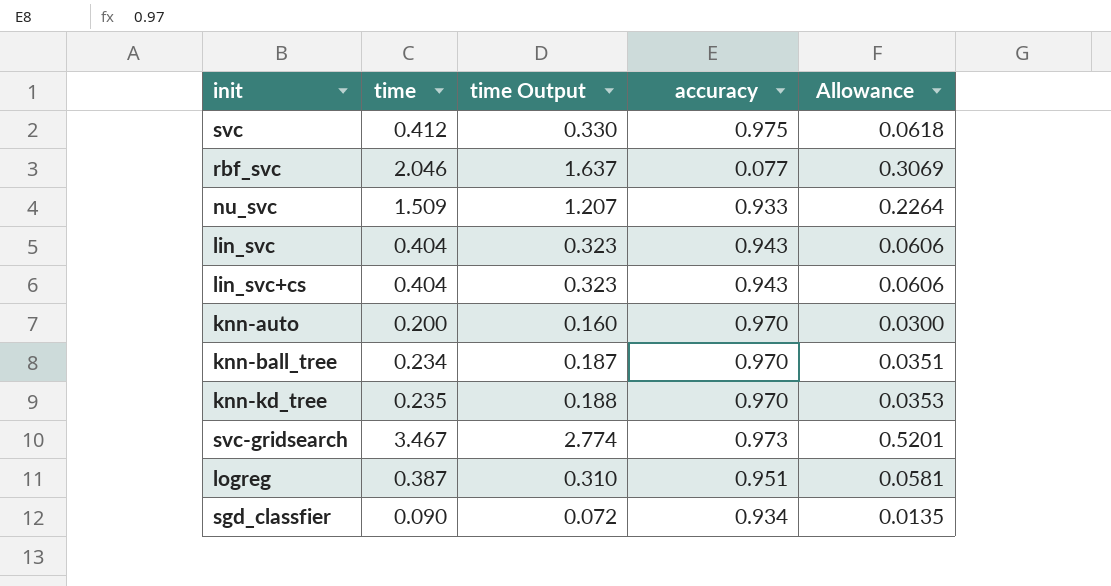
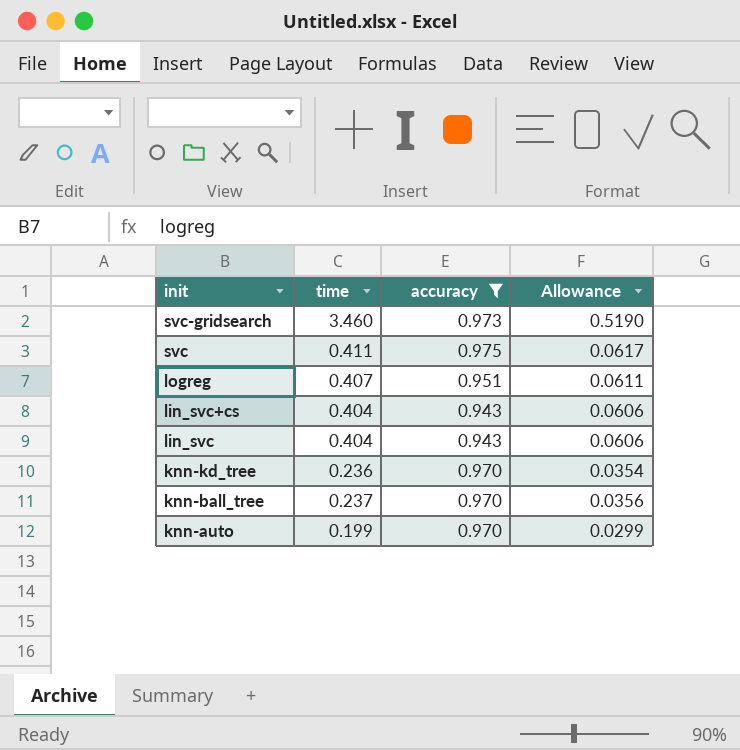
filter: none -> accuracy >= 0.943
row order: none -> init descending
column time Output | formula: [time] * 0.8 -> none
svc-gridsearch | time: 3.467 -> 3.460
svc-gridsearch | Allowance: 0.5201 -> 0.5190
svc | time: 0.412 -> 0.411
svc | Allowance: 0.0618 -> 0.0617
logreg | time: 0.387 -> 0.407
logreg | Allowance: 0.0581 -> 0.0611
knn-kd_tree | time: 0.235 -> 0.236
knn-kd_tree | Allowance: 0.0353 -> 0.0354
knn-ball_tree | time: 0.234 -> 0.237
knn-ball_tree | Allowance: 0.0351 -> 0.0356
knn-auto | time: 0.200 -> 0.199
knn-auto | Allowance: 0.0300 -> 0.0299

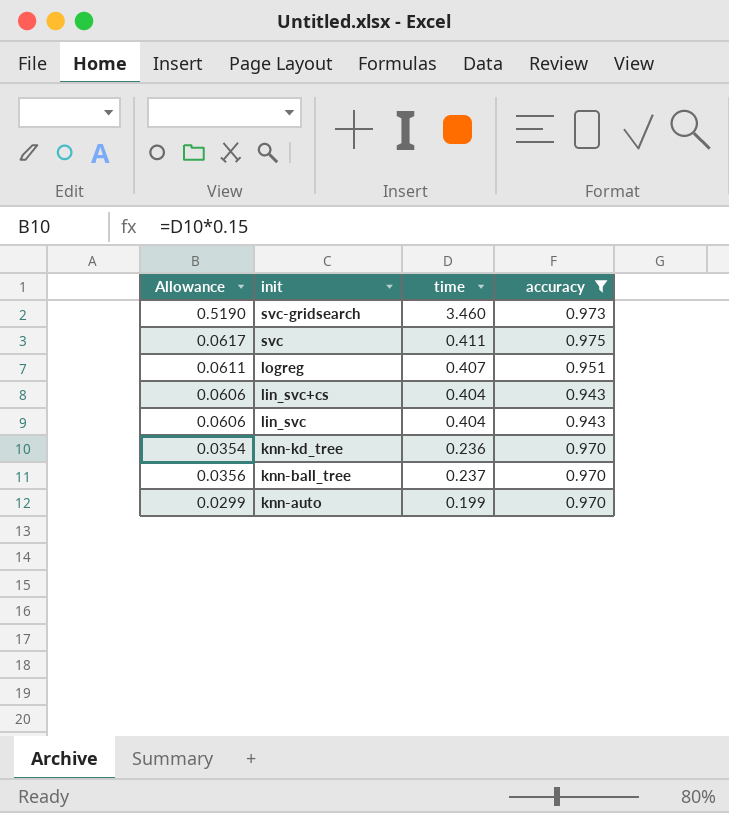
column Allowance | position: 4 -> 1

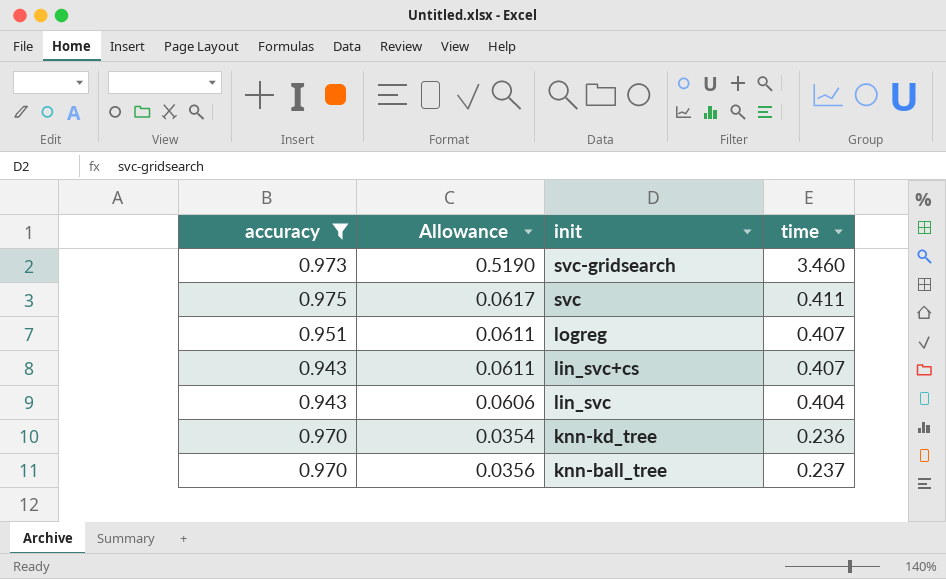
column accuracy | position: 4 -> 1
row knn-auto: 0.0299 | 0.199 | 0.970 -> none
lin_svc+cs | Allowance: 0.0606 -> 0.0611
lin_svc+cs | time: 0.404 -> 0.407

